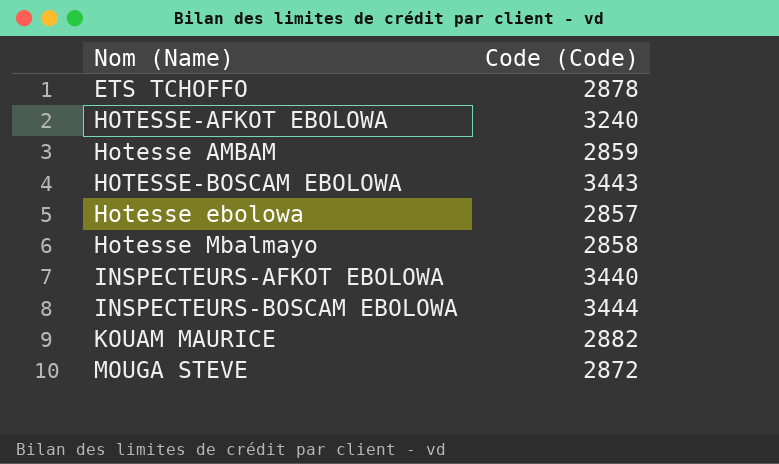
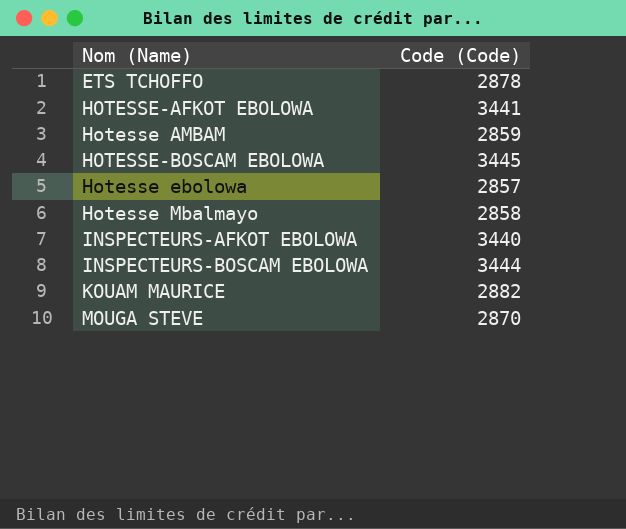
HOTESSE-AFKOT EBOLOWA | Code (Code): 3240 -> 3441
HOTESSE-BOSCAM EBOLOWA | Code (Code): 3443 -> 3445
MOUGA STEVE | Code (Code): 2872 -> 2870

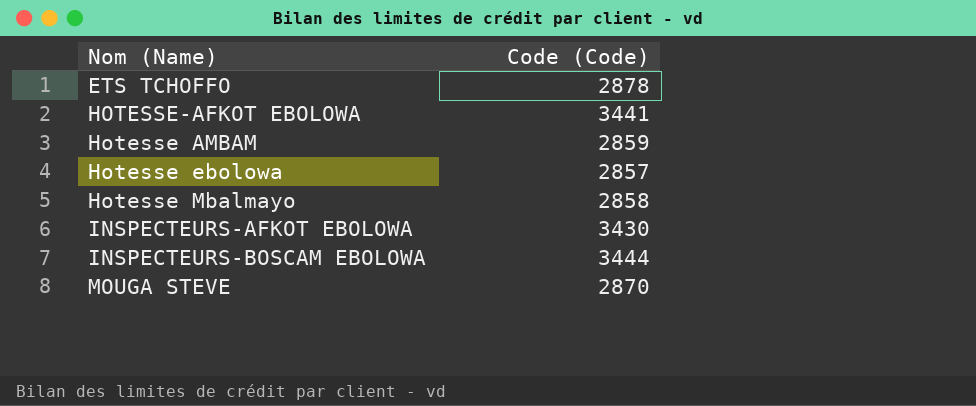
row HOTESSE-BOSCAM EBOLOWA: 3445 -> none
row KOUAM MAURICE: 2882 -> none
INSPECTEURS-AFKOT EBOLOWA | Code (Code): 3440 -> 3430

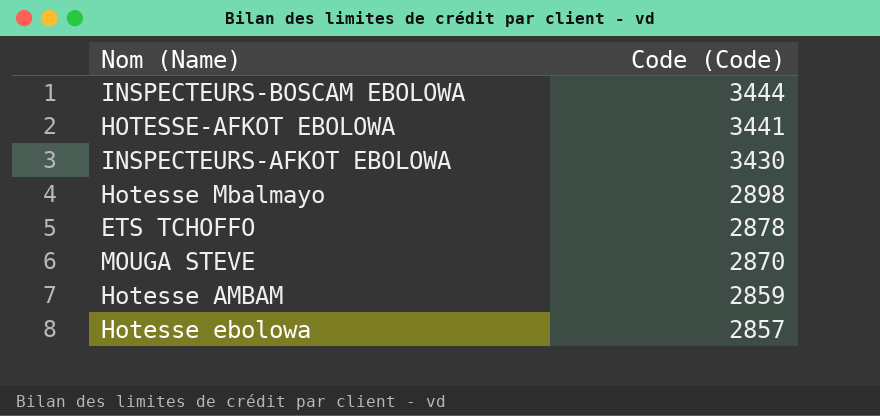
row order: none -> Code (Code) descending
Hotesse Mbalmayo | Code (Code): 2858 -> 2898

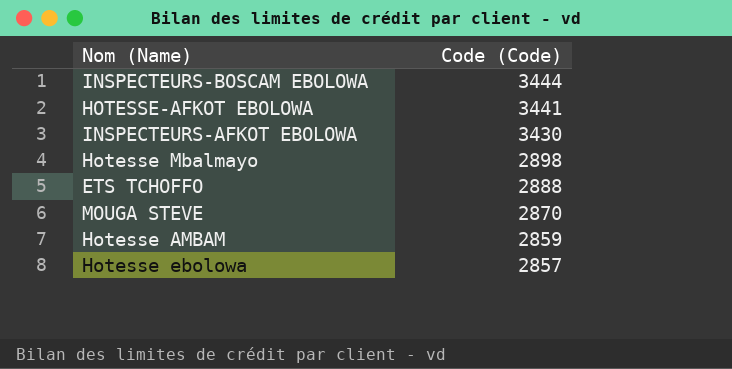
ETS TCHOFFO | Code (Code): 2878 -> 2888

